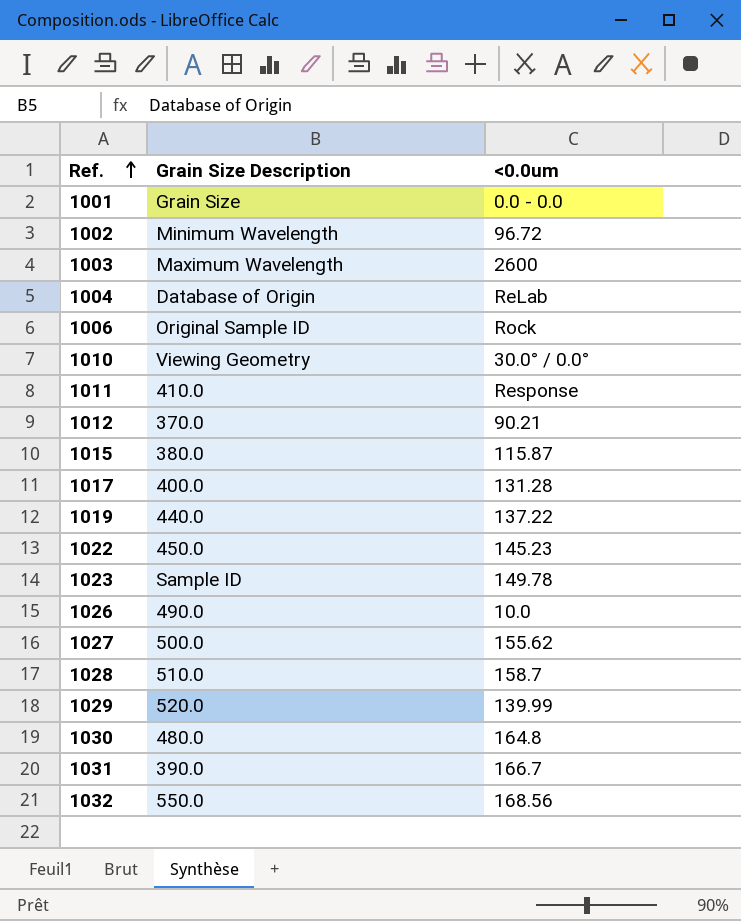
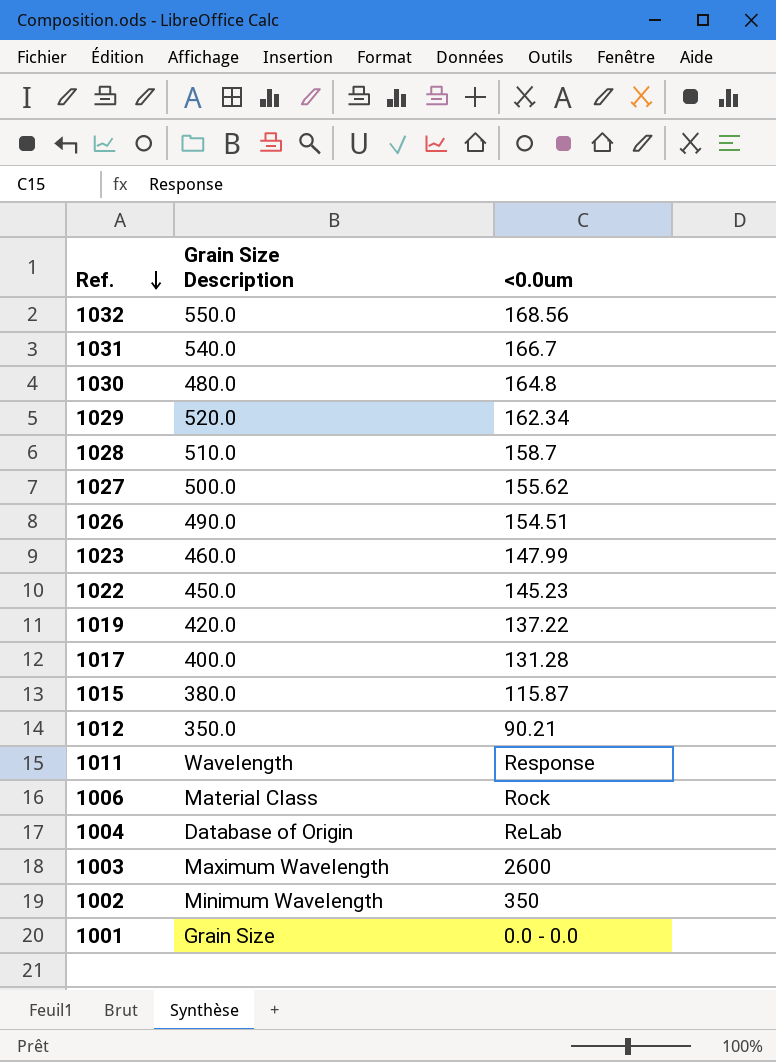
row order: Ref. ascending -> Ref. descending
row 1010: Viewing Geometry | 30.0° / 0.0° -> none
1031 | Grain Size Description: 390.0 -> 540.0
1029 | <0.0um: 139.99 -> 162.34
1026 | <0.0um: 10.0 -> 154.51
1023 | Grain Size Description: Sample ID -> 460.0
1023 | <0.0um: 149.78 -> 147.99
1019 | Grain Size Description: 440.0 -> 420.0
1012 | Grain Size Description: 370.0 -> 350.0
1011 | Grain Size Description: 410.0 -> Wavelength
1006 | Grain Size Description: Original Sample ID -> Material Class
1002 | <0.0um: 96.72 -> 350

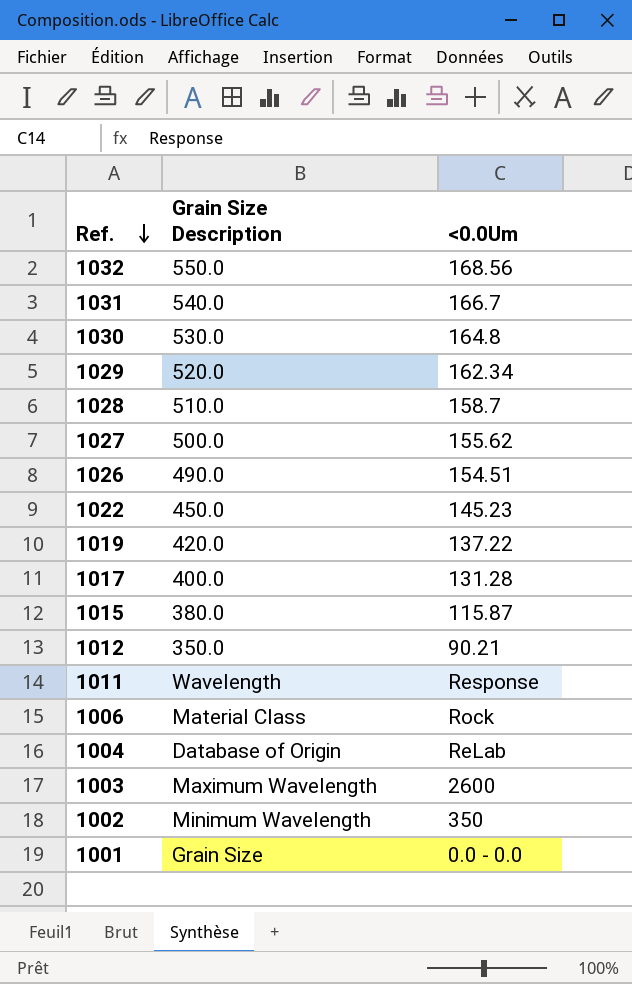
column name: <0.0um -> <0.0Um
row 1023: 460.0 | 147.99 -> none
1030 | Grain Size Description: 480.0 -> 530.0

